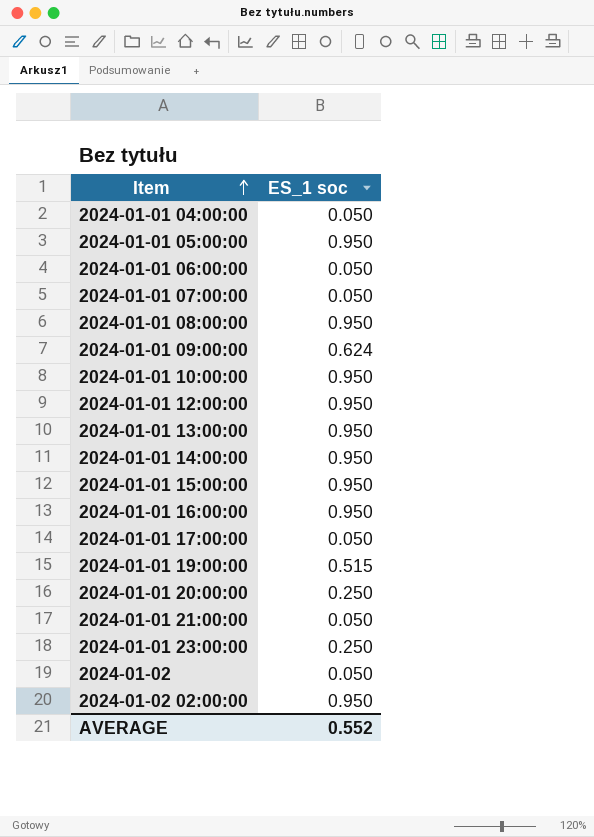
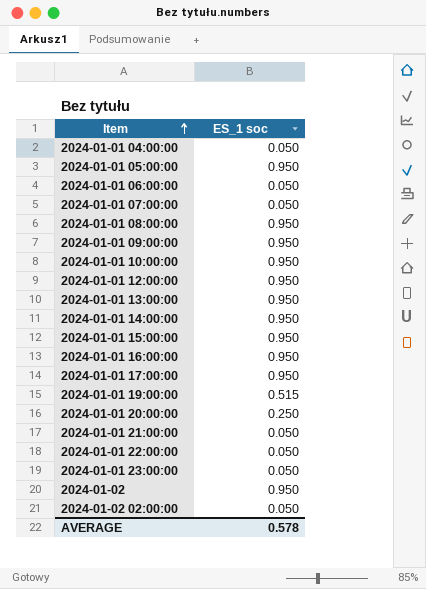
2024-01-01 09:00:00 | ES_1 soc: 0.624 -> 0.950
2024-01-01 17:00:00 | ES_1 soc: 0.050 -> 0.950
row 2024-01-01 22:00:00: none -> 0.050
2024-01-01 23:00:00 | ES_1 soc: 0.250 -> 0.050
2024-01-02 | ES_1 soc: 0.050 -> 0.950
2024-01-02 02:00:00 | ES_1 soc: 0.950 -> 0.050
AVERAGE | ES_1 soc: 0.552 -> 0.578

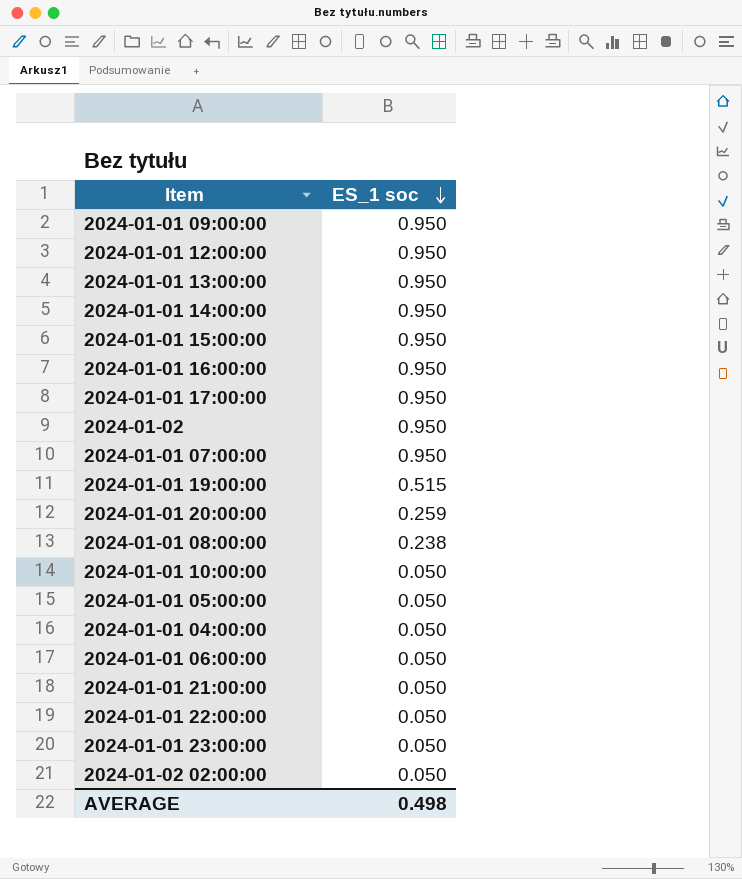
row order: Item ascending -> ES_1 soc descending
2024-01-01 07:00:00 | ES_1 soc: 0.050 -> 0.950
2024-01-01 20:00:00 | ES_1 soc: 0.250 -> 0.259
2024-01-01 08:00:00 | ES_1 soc: 0.950 -> 0.238
2024-01-01 10:00:00 | ES_1 soc: 0.950 -> 0.050
2024-01-01 05:00:00 | ES_1 soc: 0.950 -> 0.050
AVERAGE | ES_1 soc: 0.578 -> 0.498

